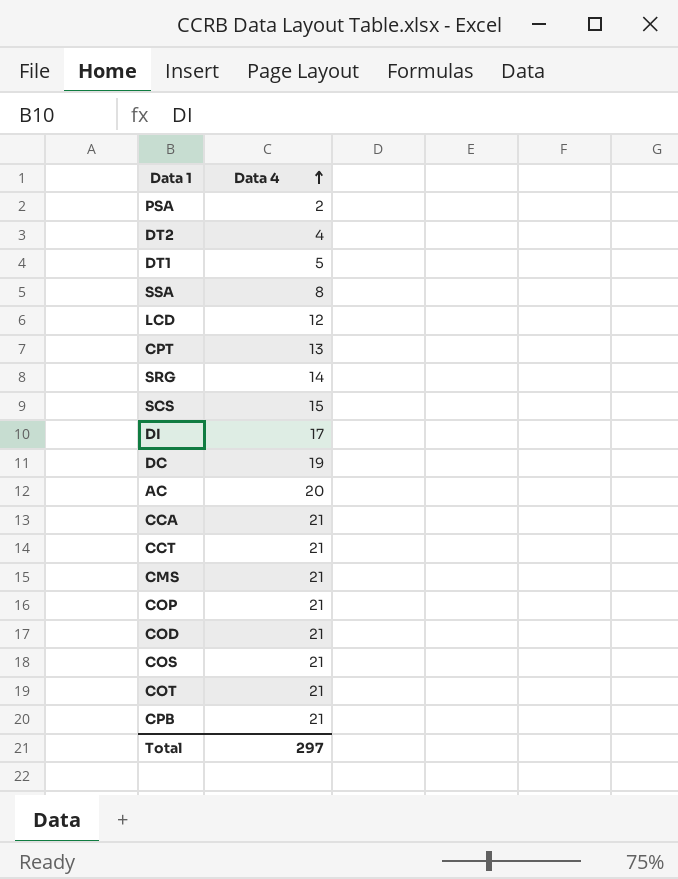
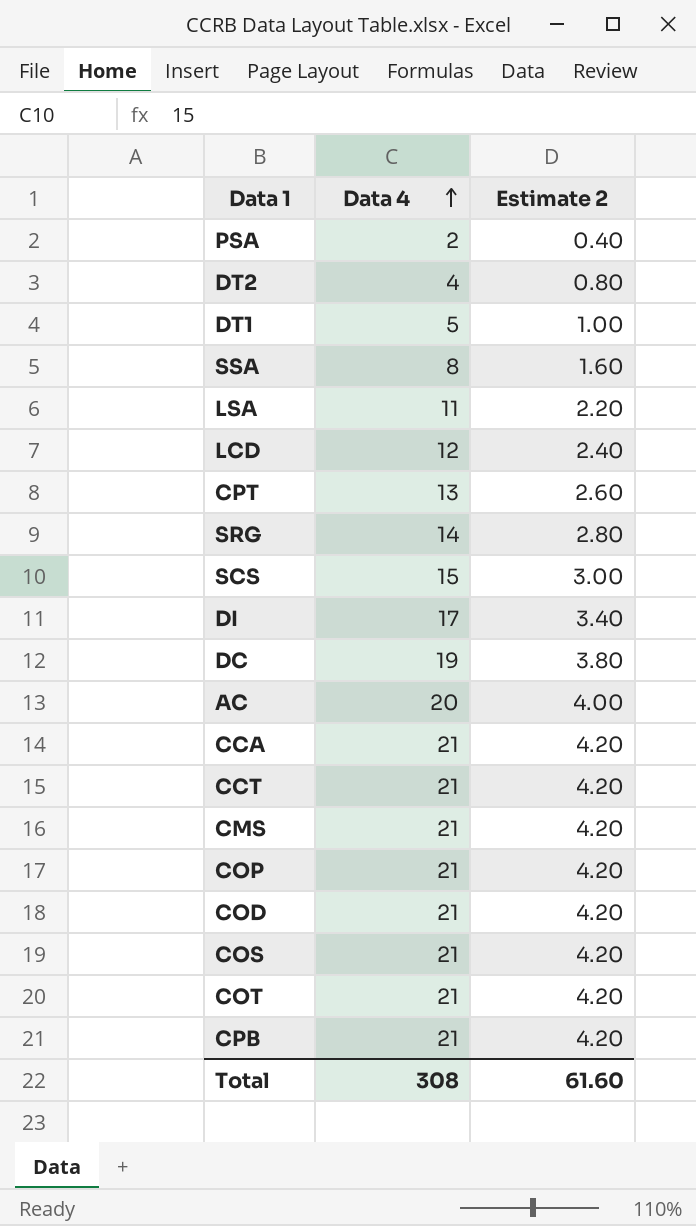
column Estimate 2 | formula: none -> [Data 4] * 0.2
row LSA: none -> 11 | 2.20
Total | Data 4: 297 -> 308

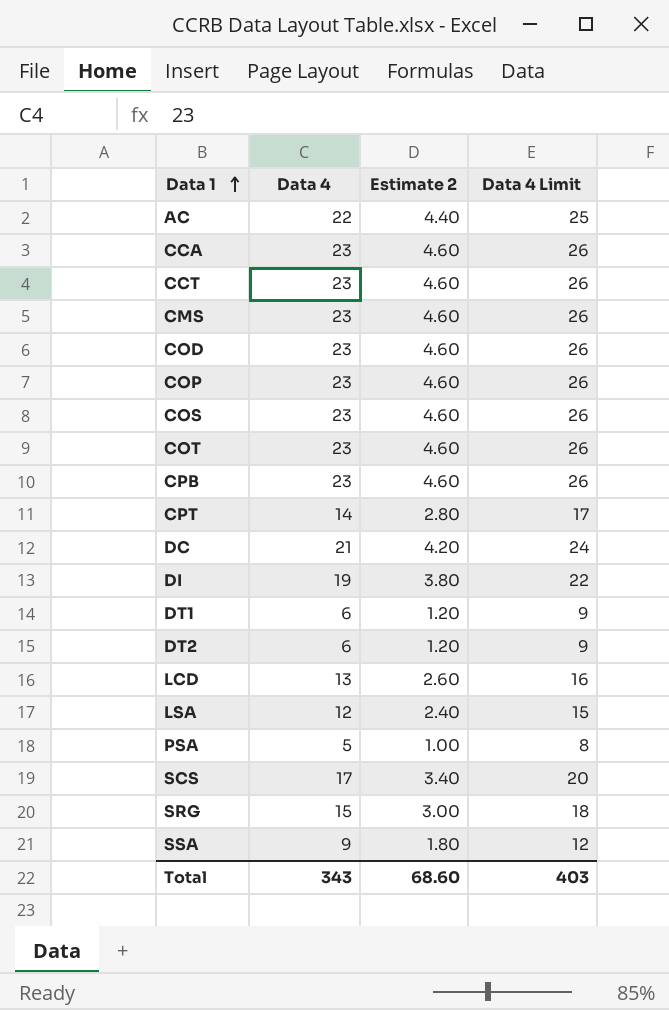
row order: Data 4 ascending -> Data 1 ascending
column Data 4 Limit | formula: none -> [Data 4] + 3
AC | Data 4: 20 -> 22
AC | Estimate 2: 4.00 -> 4.40
CCA | Data 4: 21 -> 23
CCA | Estimate 2: 4.20 -> 4.60
CCT | Data 4: 21 -> 23
CCT | Estimate 2: 4.20 -> 4.60
CMS | Data 4: 21 -> 23
CMS | Estimate 2: 4.20 -> 4.60
COD | Data 4: 21 -> 23
COD | Estimate 2: 4.20 -> 4.60
COP | Data 4: 21 -> 23
COP | Estimate 2: 4.20 -> 4.60
COS | Data 4: 21 -> 23
COS | Estimate 2: 4.20 -> 4.60
COT | Data 4: 21 -> 23
COT | Estimate 2: 4.20 -> 4.60
CPB | Data 4: 21 -> 23
CPB | Estimate 2: 4.20 -> 4.60
CPT | Data 4: 13 -> 14
CPT | Estimate 2: 2.60 -> 2.80
DC | Data 4: 19 -> 21
DC | Estimate 2: 3.80 -> 4.20
DI | Data 4: 17 -> 19
DI | Estimate 2: 3.40 -> 3.80
DT1 | Data 4: 5 -> 6
DT1 | Estimate 2: 1.00 -> 1.20
DT2 | Data 4: 4 -> 6
DT2 | Estimate 2: 0.80 -> 1.20
LCD | Data 4: 12 -> 13
LCD | Estimate 2: 2.40 -> 2.60
LSA | Data 4: 11 -> 12
LSA | Estimate 2: 2.20 -> 2.40
PSA | Data 4: 2 -> 5
PSA | Estimate 2: 0.40 -> 1.00
SCS | Data 4: 15 -> 17
SCS | Estimate 2: 3.00 -> 3.40
SRG | Data 4: 14 -> 15
SRG | Estimate 2: 2.80 -> 3.00
SSA | Data 4: 8 -> 9
SSA | Estimate 2: 1.60 -> 1.80
Total | Data 4: 308 -> 343
Total | Estimate 2: 61.60 -> 68.60

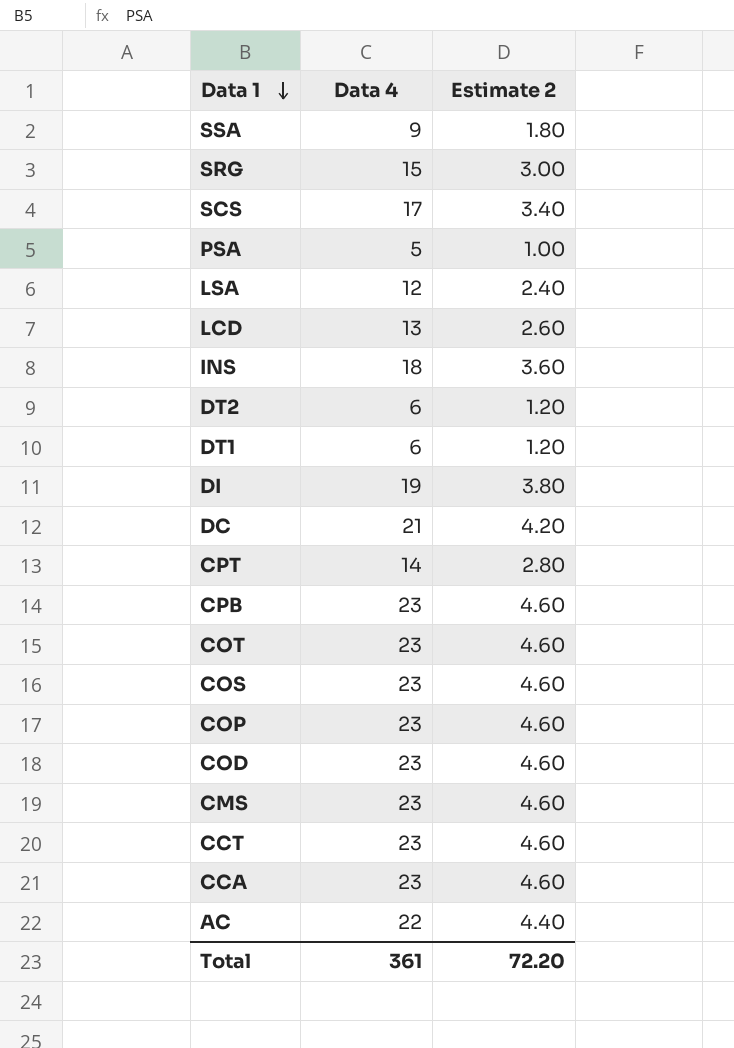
row order: Data 1 ascending -> Data 1 descending
column Data 4 Limit | formula: [Data 4] + 3 -> none
row INS: none -> 18 | 3.60
Total | Data 4: 343 -> 361
Total | Estimate 2: 68.60 -> 72.20

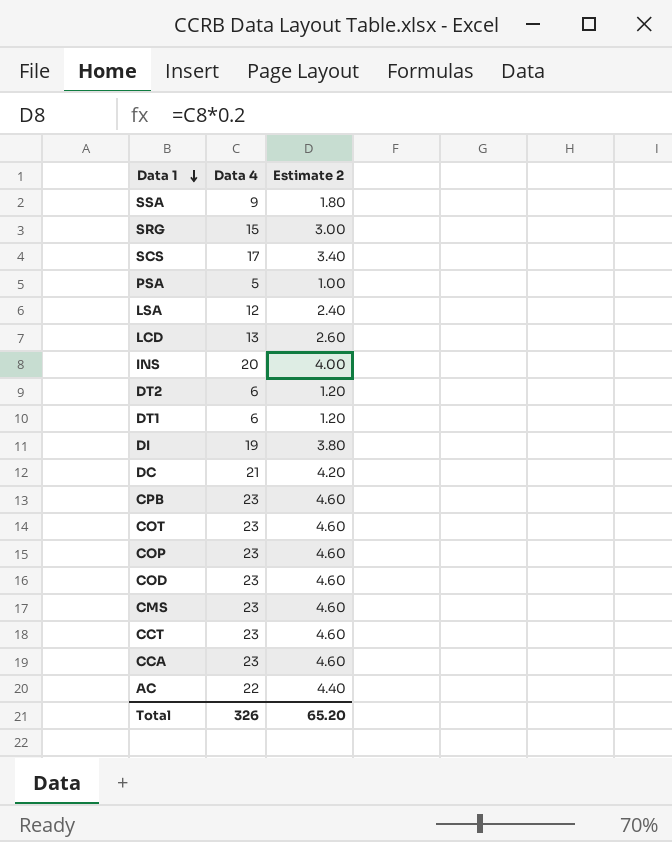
row CPT: 14 | 2.80 -> none
row COS: 23 | 4.60 -> none
INS | Data 4: 18 -> 20
INS | Estimate 2: 3.60 -> 4.00
Total | Data 4: 361 -> 326
Total | Estimate 2: 72.20 -> 65.20

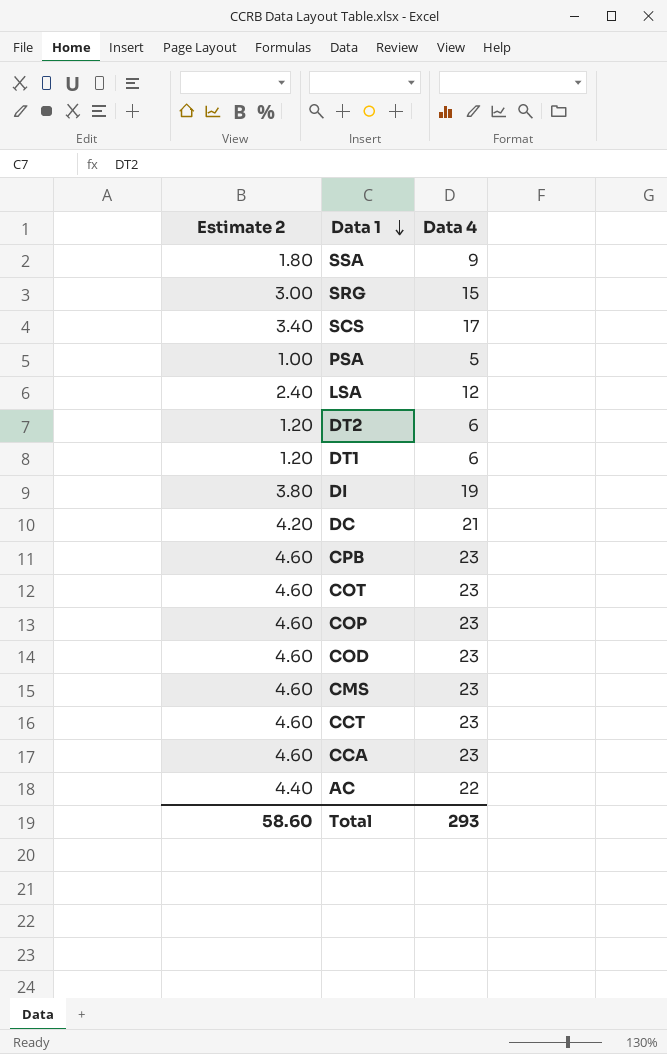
column Estimate 2 | position: 3 -> 1
row LCD: 13 | 2.60 -> none
row INS: 20 | 4.00 -> none
Total | Estimate 2: 65.20 -> 58.60
Total | Data 4: 326 -> 293

